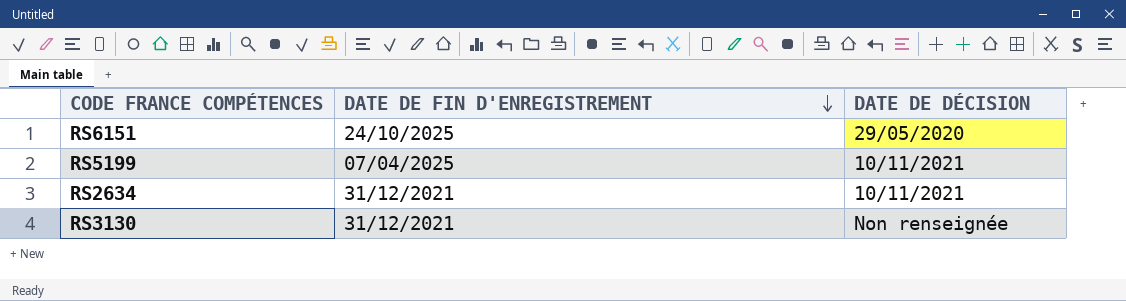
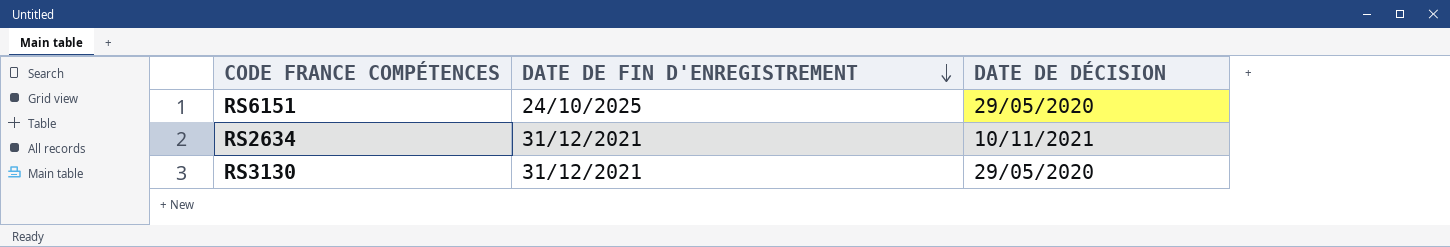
row RS5199: 07/04/2025 | 10/11/2021 -> none
RS3130 | DATE DE DÉCISION: Non renseignée -> 29/05/2020

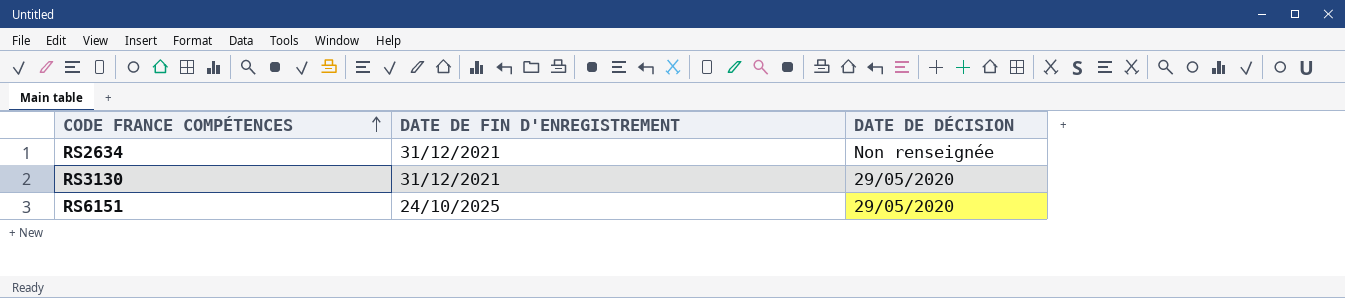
row order: DATE DE FIN D'ENREGISTREMENT descending -> CODE FRANCE COMPÉTENCES ascending
RS2634 | DATE DE DÉCISION: 10/11/2021 -> Non renseignée

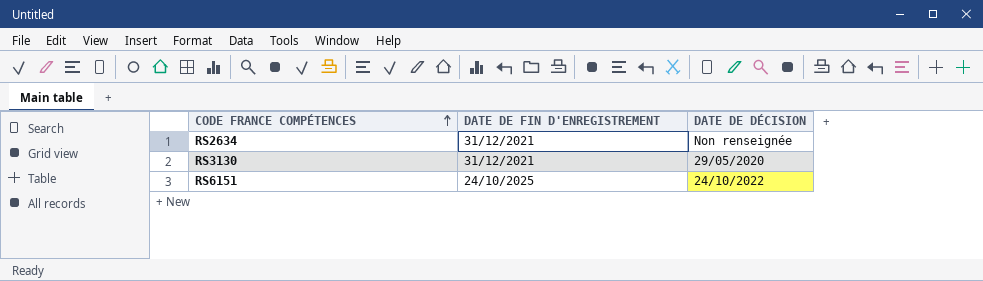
RS6151 | DATE DE DÉCISION: 29/05/2020 -> 24/10/2022

